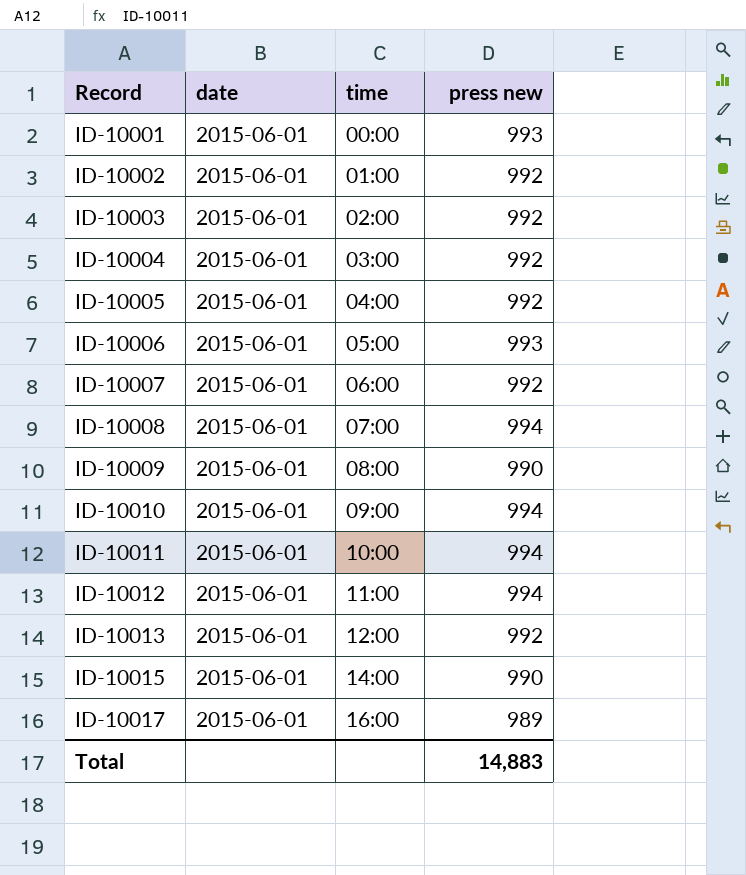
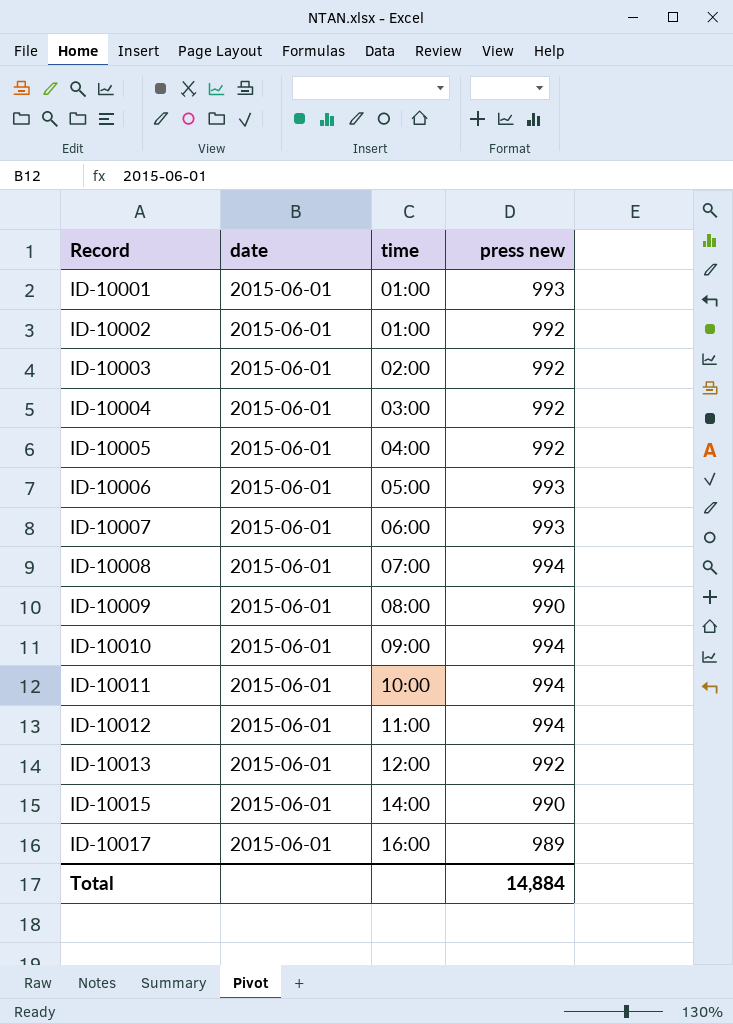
ID-10001 | time: 00:00 -> 01:00
ID-10007 | press new: 992 -> 993
Total | press new: 14,883 -> 14,884

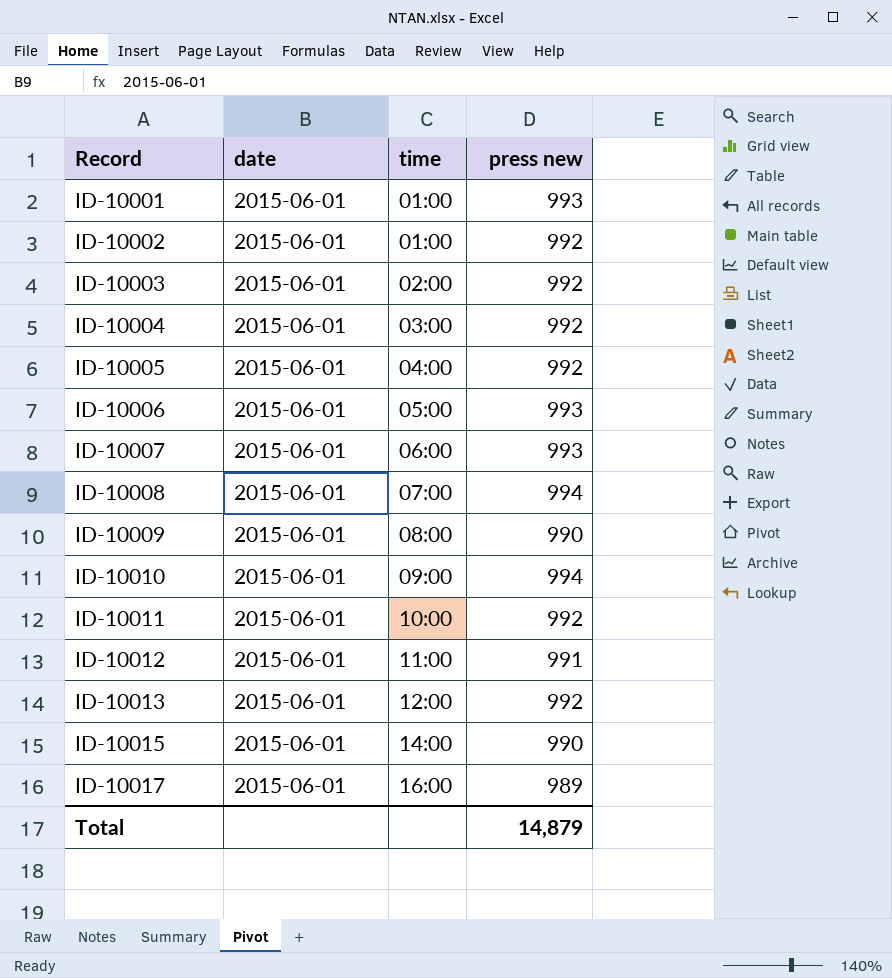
ID-10011 | press new: 994 -> 992
ID-10012 | press new: 994 -> 991
Total | press new: 14,884 -> 14,879

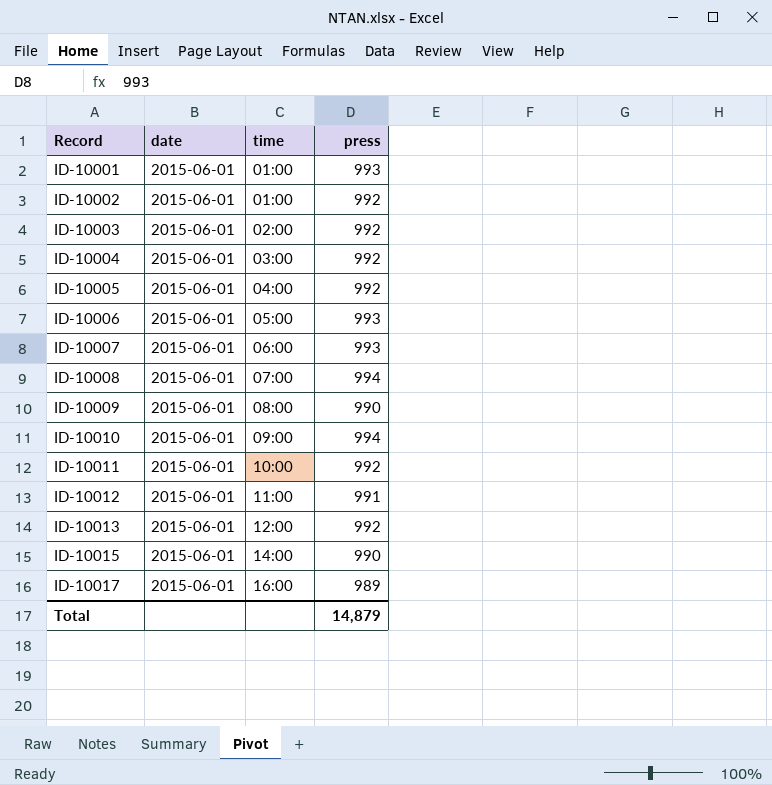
column name: press new -> press

